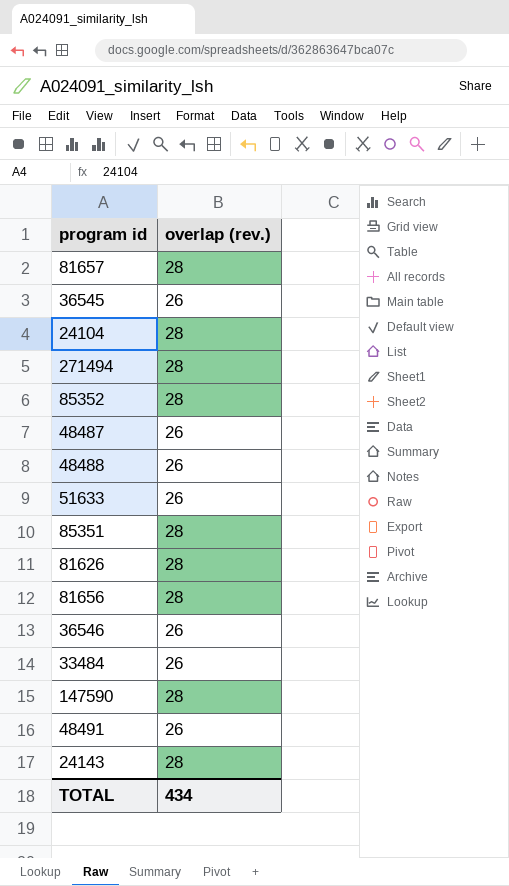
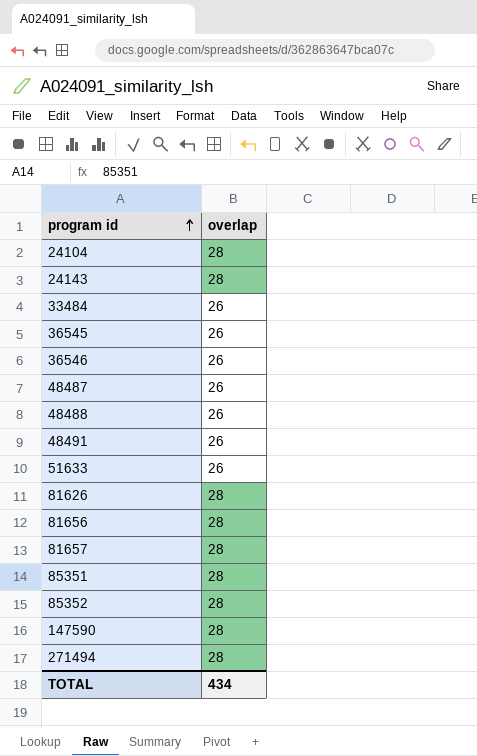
row order: none -> program id ascending
column name: overlap (rev.) -> overlap

